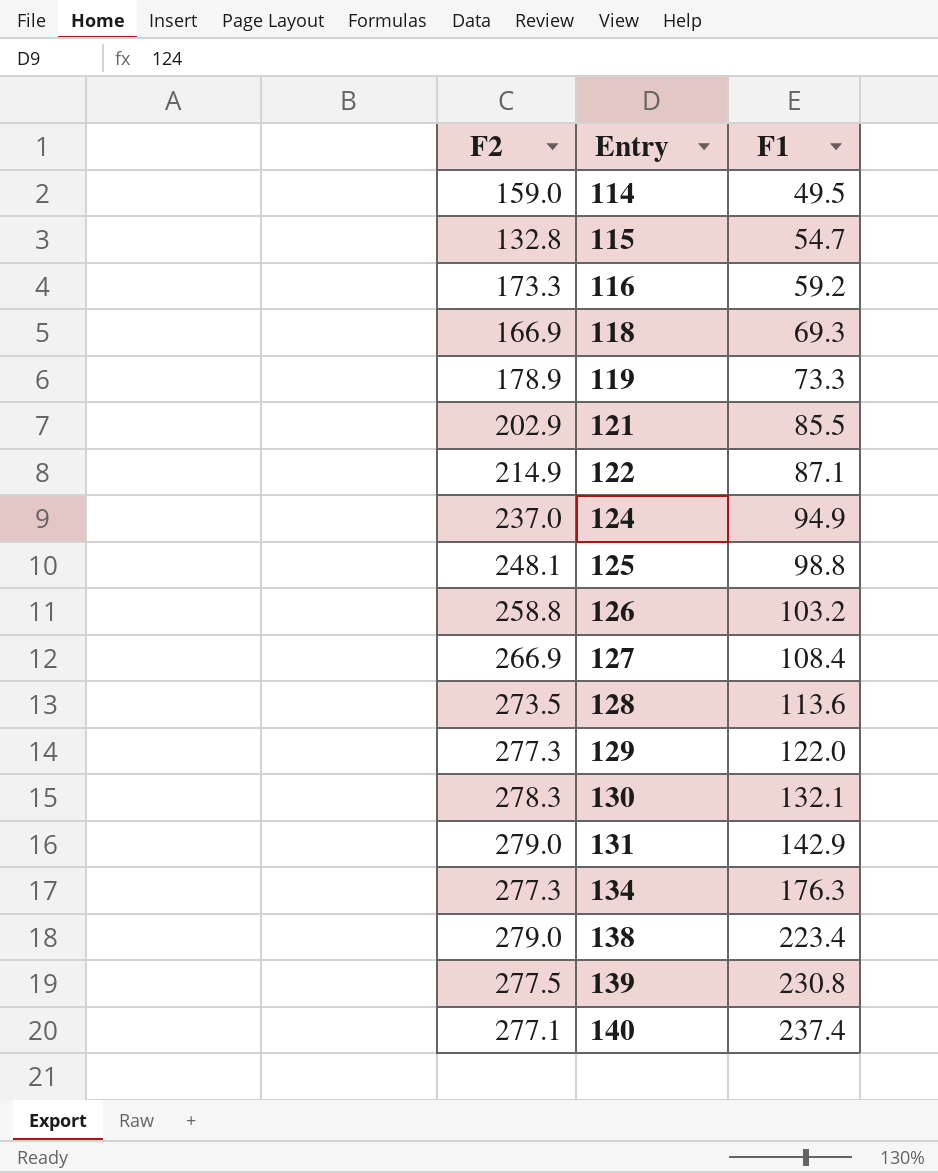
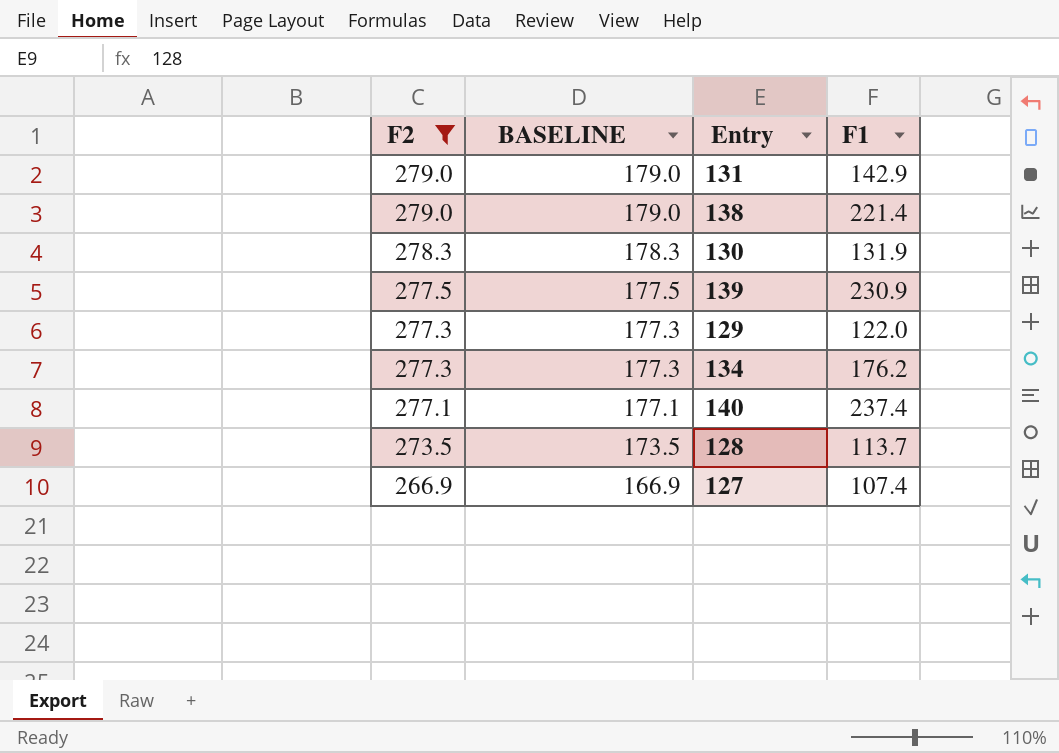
filter: none -> F2 >= 266.9
row order: Entry ascending -> F2 descending
column BASELINE | formula: none -> [F2] - 100
138 | F1: 223.4 -> 221.4
130 | F1: 132.1 -> 131.9
139 | F1: 230.8 -> 230.9
134 | F1: 176.3 -> 176.2
128 | F1: 113.6 -> 113.7
127 | F1: 108.4 -> 107.4

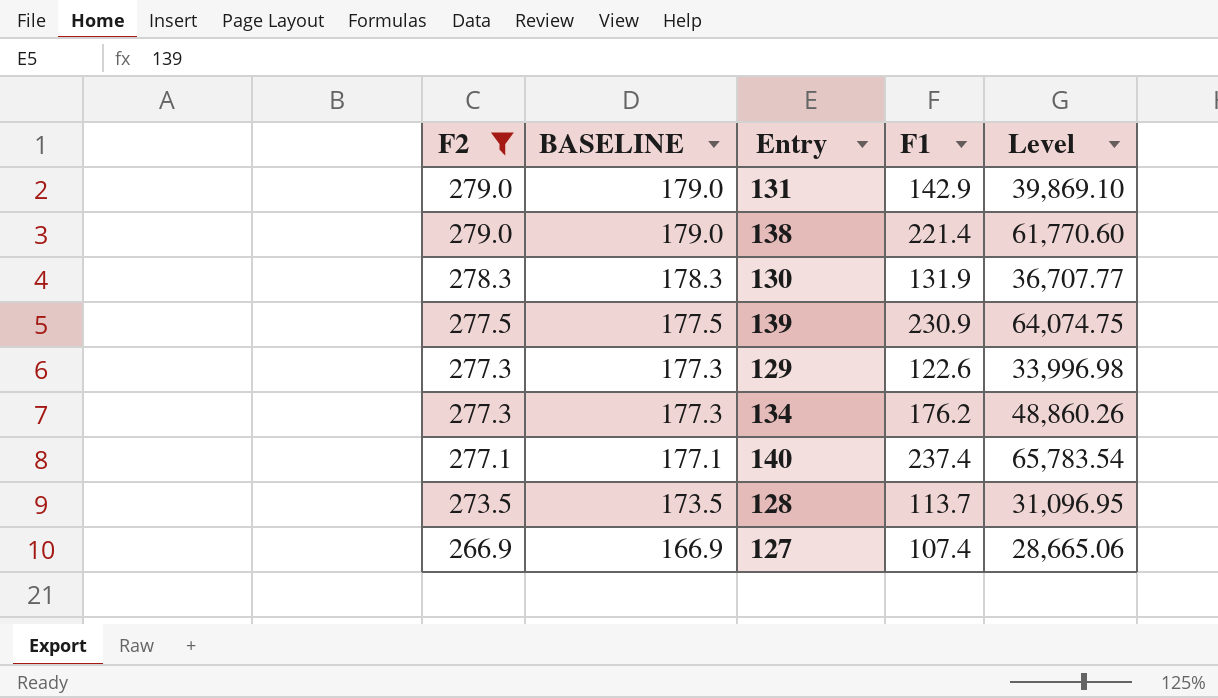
column Level | formula: none -> [F2] * [F1]
129 | F1: 122.0 -> 122.6

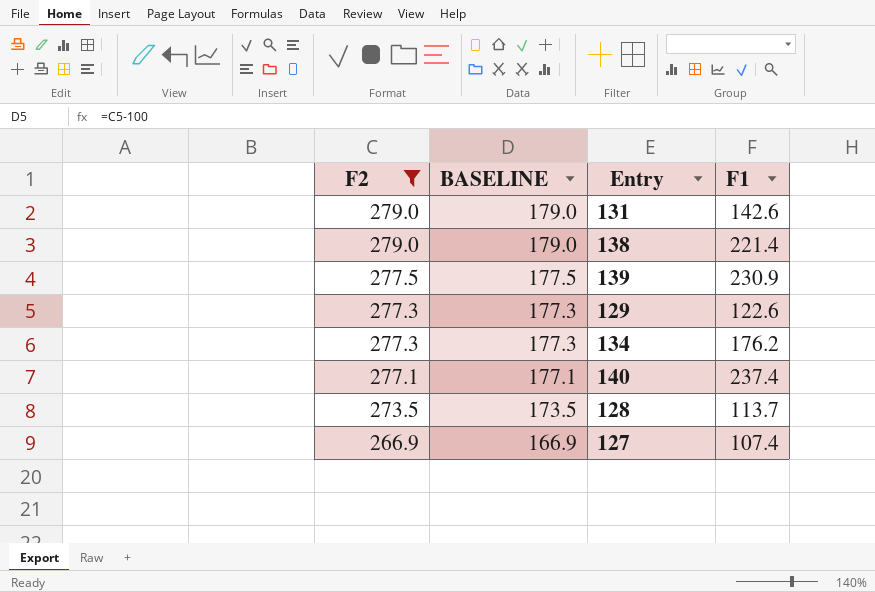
column Level | formula: [F2] * [F1] -> none
row 130: 278.3 | 178.3 | 131.9 | 36,707.77 -> none
131 | F1: 142.9 -> 142.6

